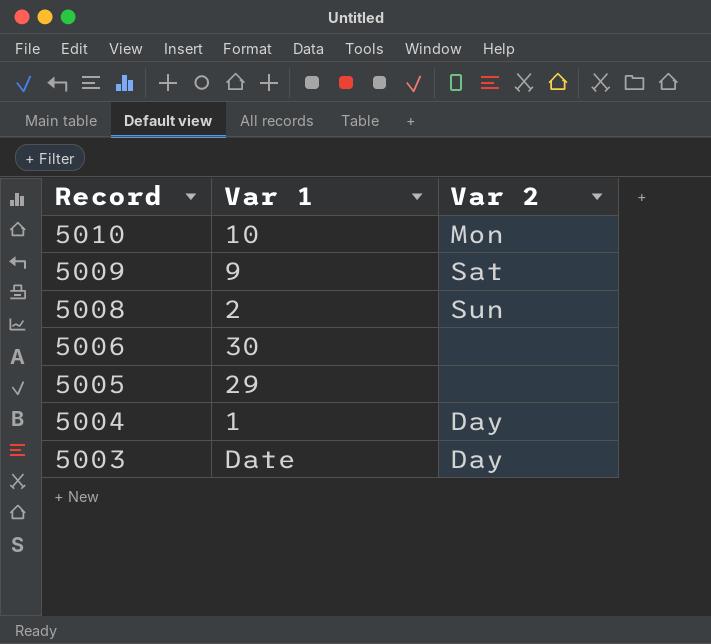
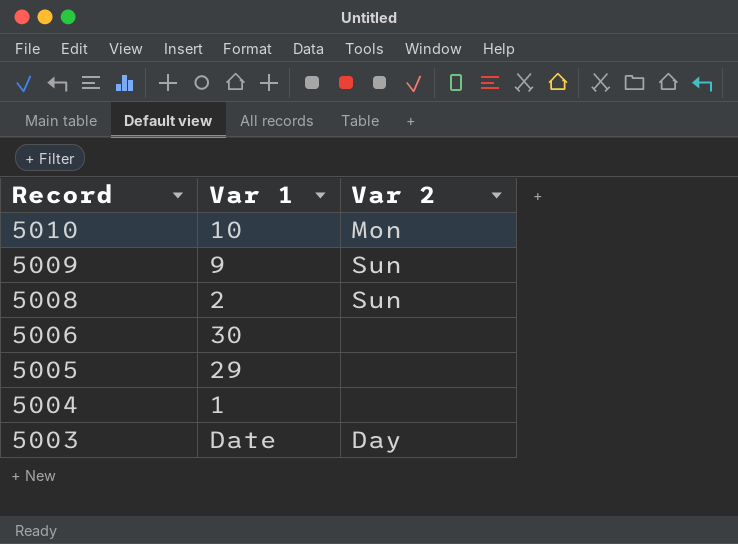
5009 | Var 2: Sat -> Sun
5004 | Var 2: Day -> none

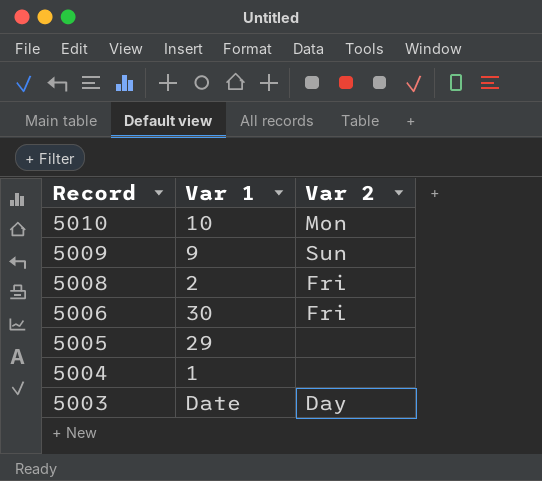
5008 | Var 2: Sun -> Fri
5006 | Var 2: none -> Fri

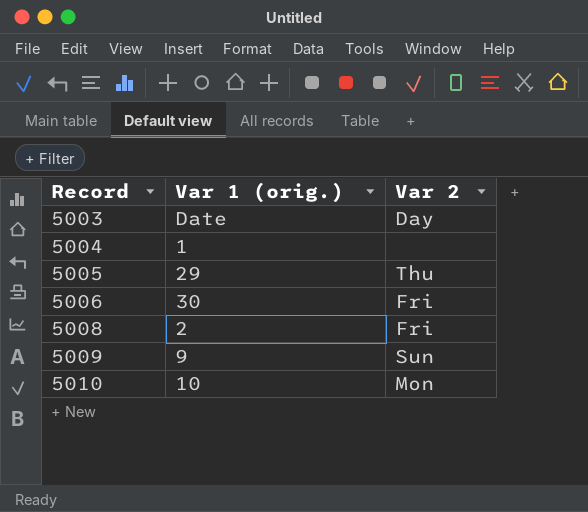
row order: Record descending -> Record ascending
column name: Var 1 -> Var 1 (orig.)
5005 | Var 2: none -> Thu

